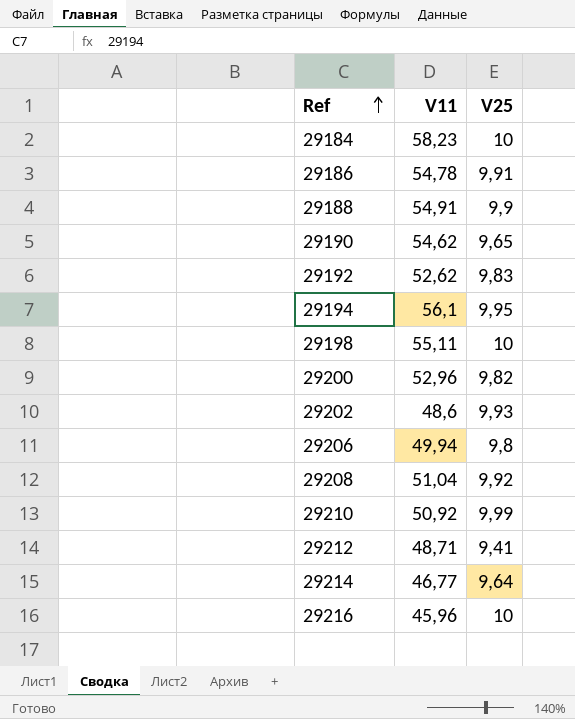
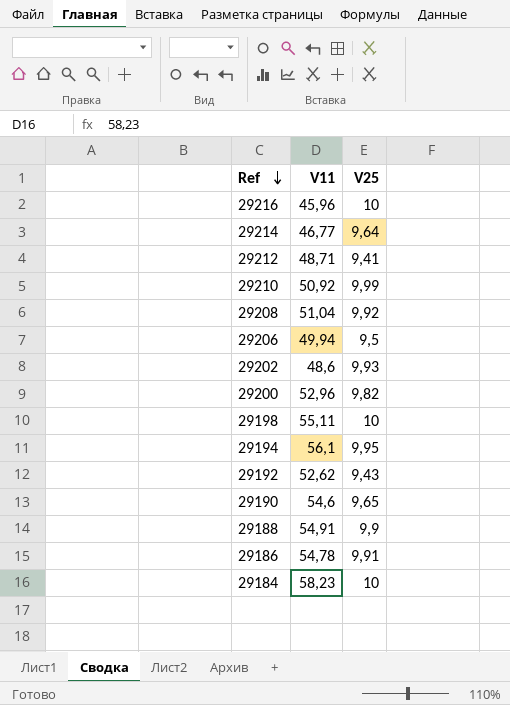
row order: Ref ascending -> Ref descending
29206 | V25: 9,8 -> 9,5
29192 | V25: 9,83 -> 9,43
29190 | V11: 54,62 -> 54,6

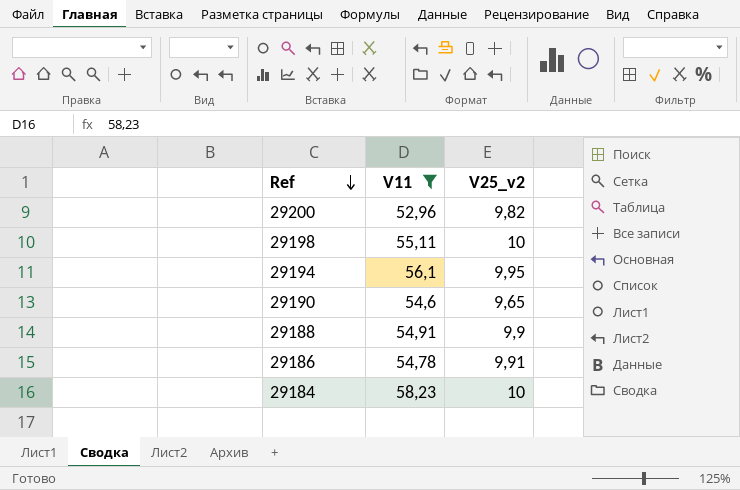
filter: none -> V11 >= 52,96
column name: V25 -> V25_v2

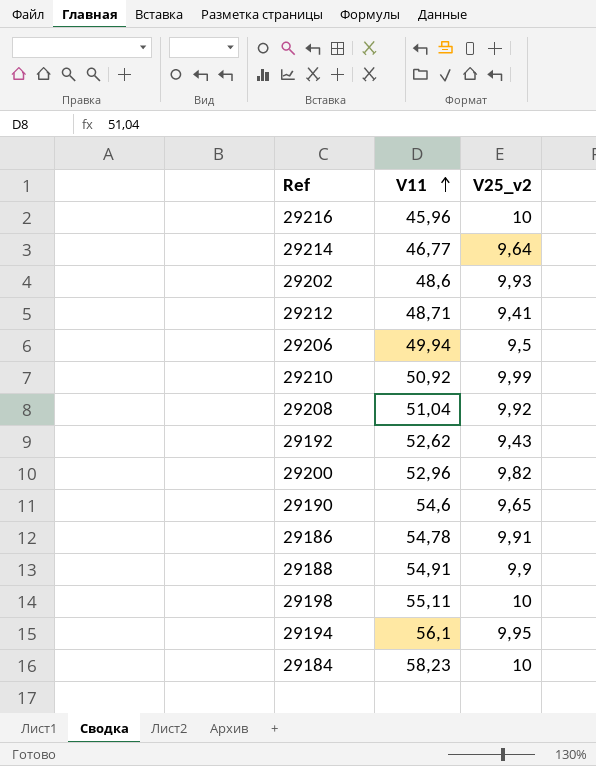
filter: V11 >= 52,96 -> none
row order: Ref descending -> V11 ascending

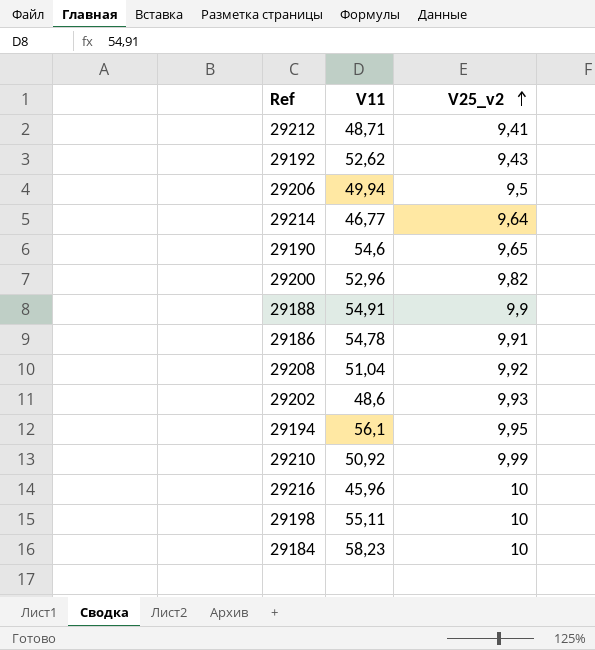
row order: V11 ascending -> V25_v2 ascending

